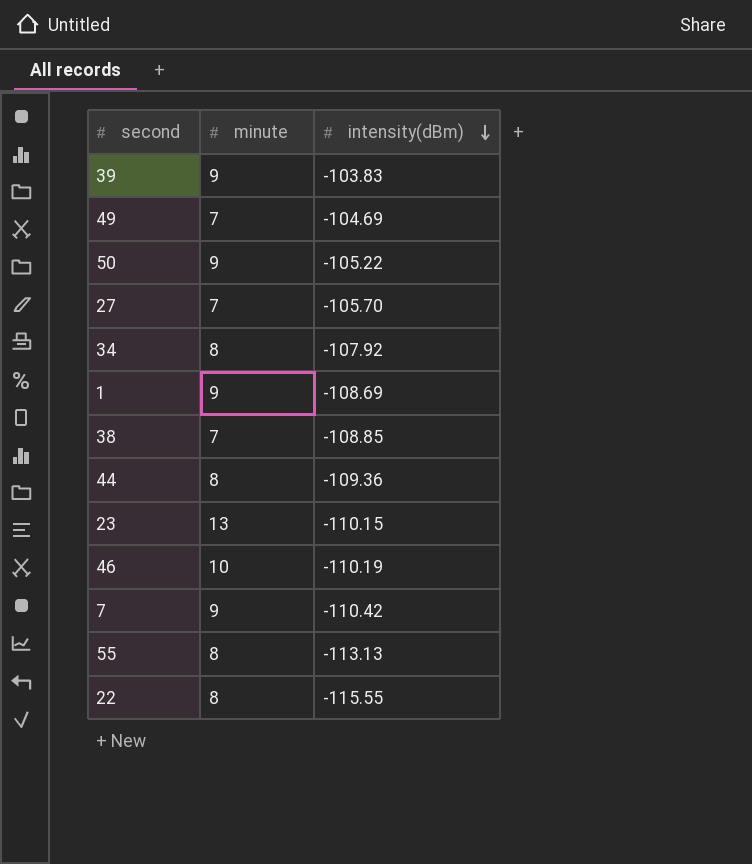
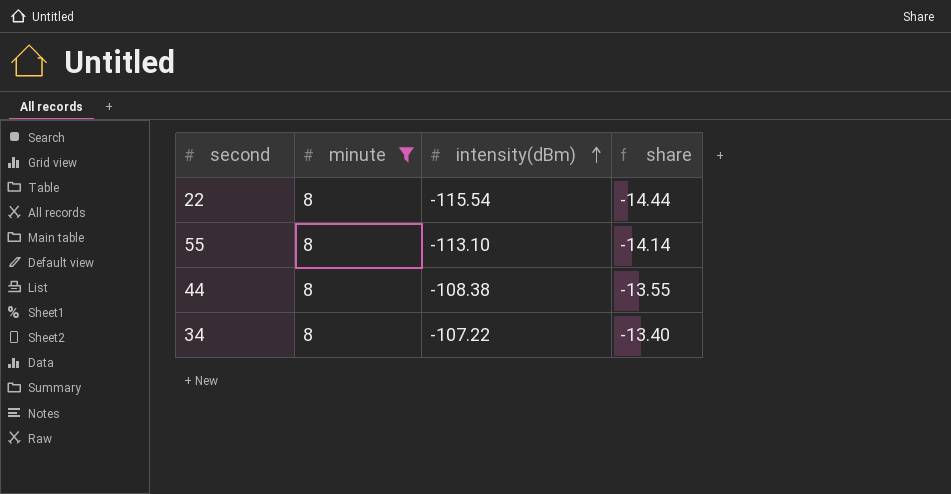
filter: none -> minute = 8
row order: intensity(dBm) descending -> intensity(dBm) ascending
column share | formula: none -> [intensity(dBm)] / [minute]
22 | intensity(dBm): -115.55 -> -115.54
55 | intensity(dBm): -113.13 -> -113.10
44 | intensity(dBm): -109.36 -> -108.38
34 | intensity(dBm): -107.92 -> -107.22

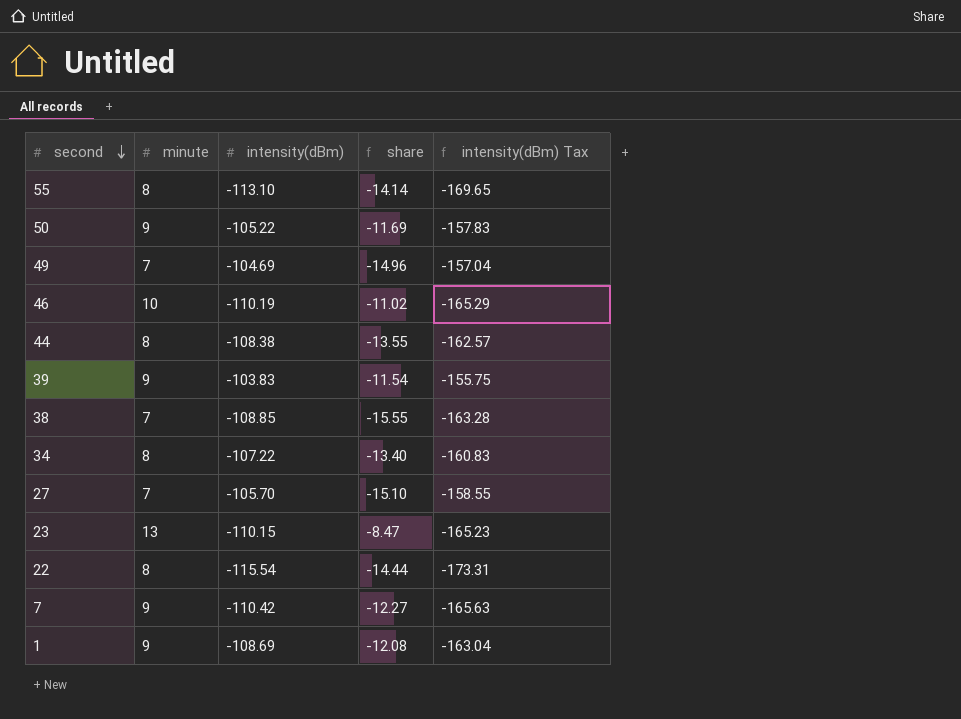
filter: minute = 8 -> none
row order: intensity(dBm) ascending -> second descending
column intensity(dBm) Tax | formula: none -> [intensity(dBm)] * 1.5

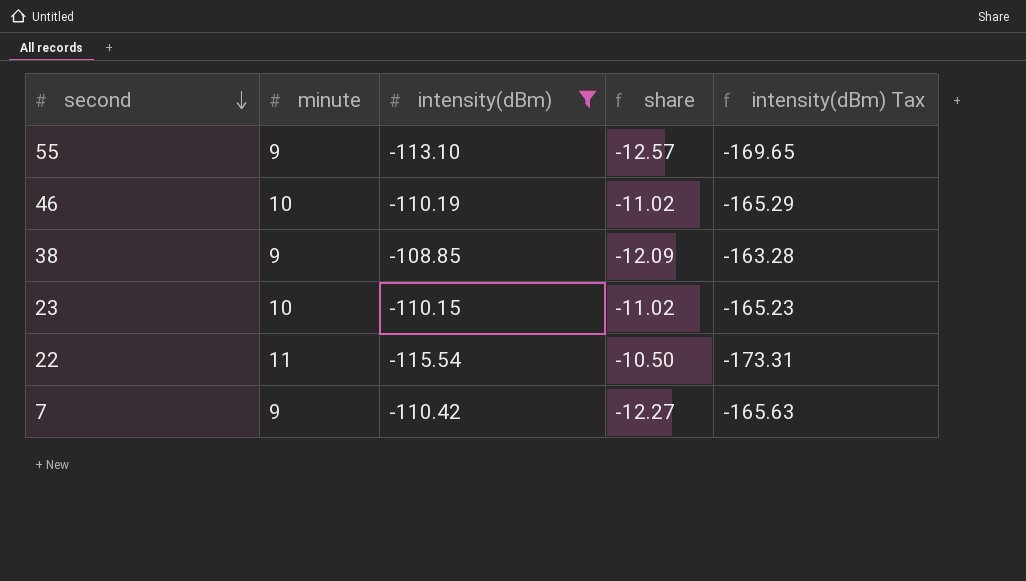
filter: none -> intensity(dBm) <= -108.85
55 | minute: 8 -> 9
55 | share: -14.14 -> -12.57
38 | minute: 7 -> 9
38 | share: -15.55 -> -12.09
23 | minute: 13 -> 10
23 | share: -8.47 -> -11.02
22 | minute: 8 -> 11
22 | share: -14.44 -> -10.50

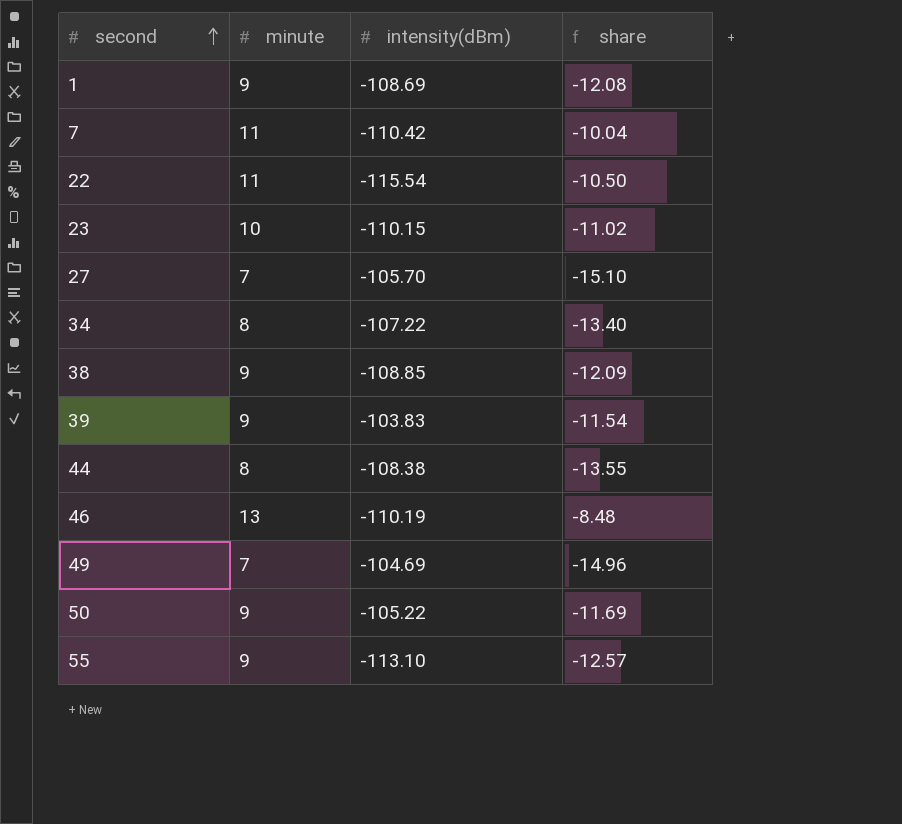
filter: intensity(dBm) <= -108.85 -> none
row order: second descending -> second ascending
column intensity(dBm) Tax | formula: [intensity(dBm)] * 1.5 -> none
7 | minute: 9 -> 11
7 | share: -12.27 -> -10.04
46 | minute: 10 -> 13
46 | share: -11.02 -> -8.48

